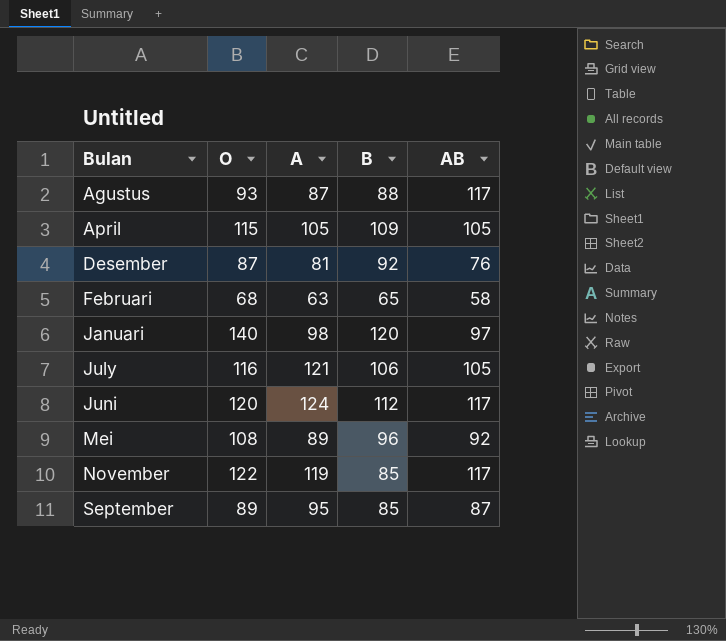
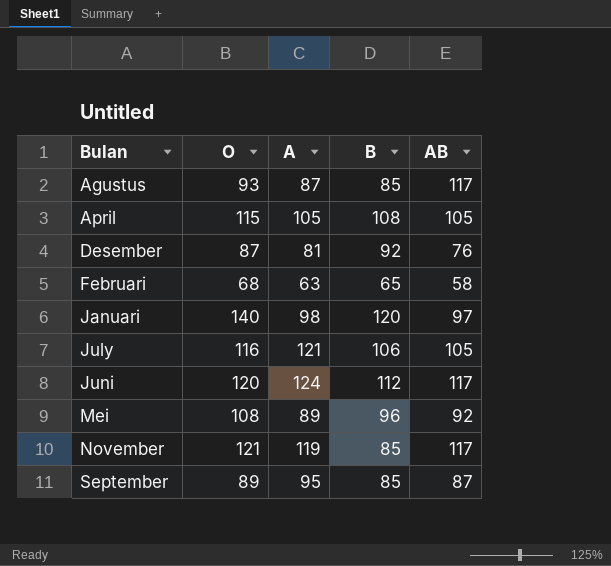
Agustus | B: 88 -> 85
April | B: 109 -> 108
November | O: 122 -> 121

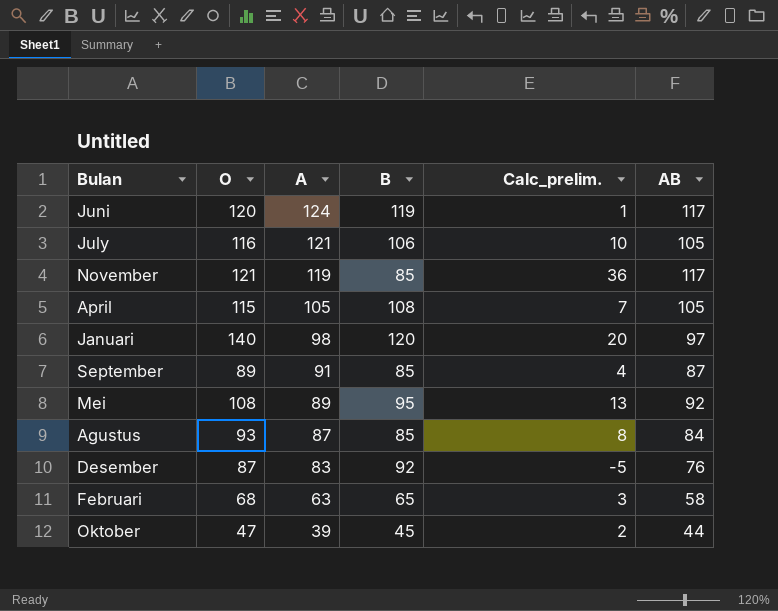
row order: Bulan ascending -> A descending
column Calc_prelim. | formula: none -> [O] - [B]
Juni | B: 112 -> 119
September | A: 95 -> 91
Mei | B: 96 -> 95
Agustus | AB: 117 -> 84
Desember | A: 81 -> 83
row Oktober: none -> 47 | 39 | 45 | 2 | 44

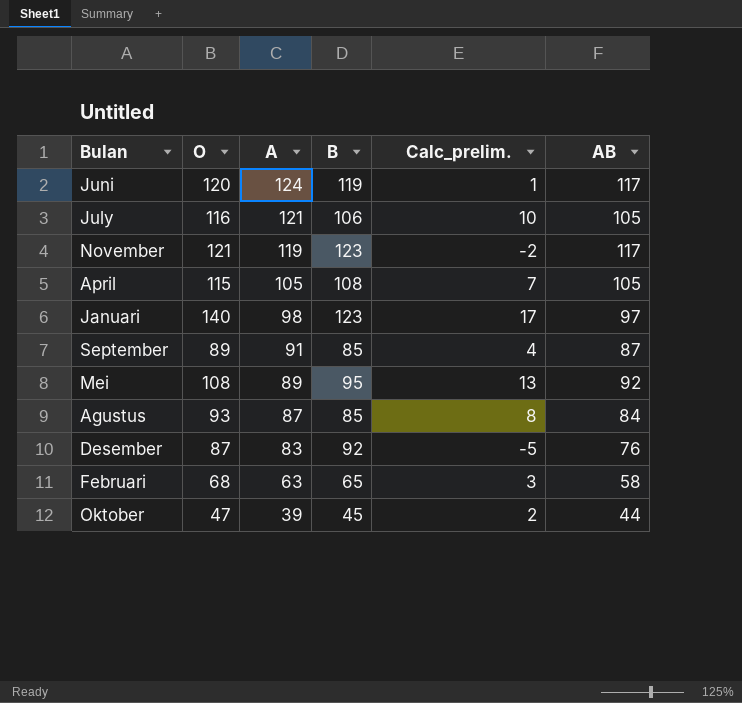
November | B: 85 -> 123
November | Calc_prelim.: 36 -> -2
Januari | B: 120 -> 123
Januari | Calc_prelim.: 20 -> 17

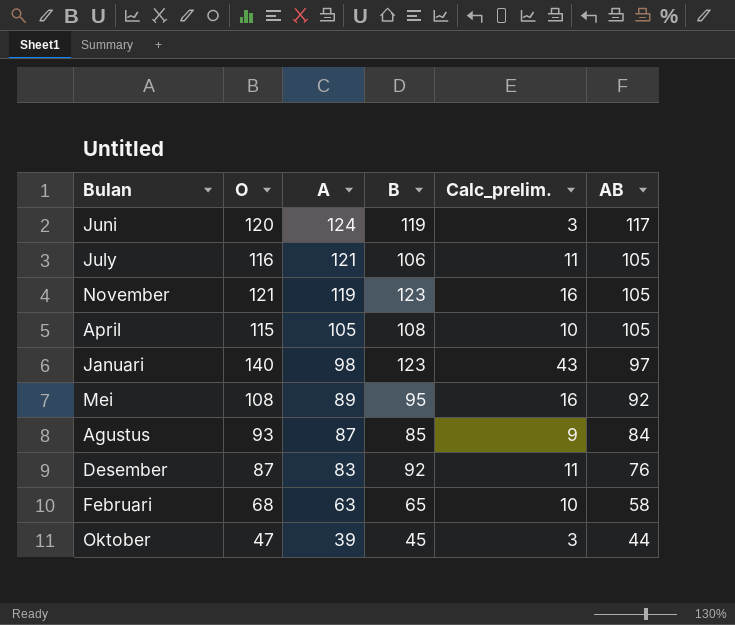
column Calc_prelim. | formula: [O] - [B] -> [O] - [AB]
row September: 89 | 91 | 85 | 4 | 87 -> none
November | AB: 117 -> 105

